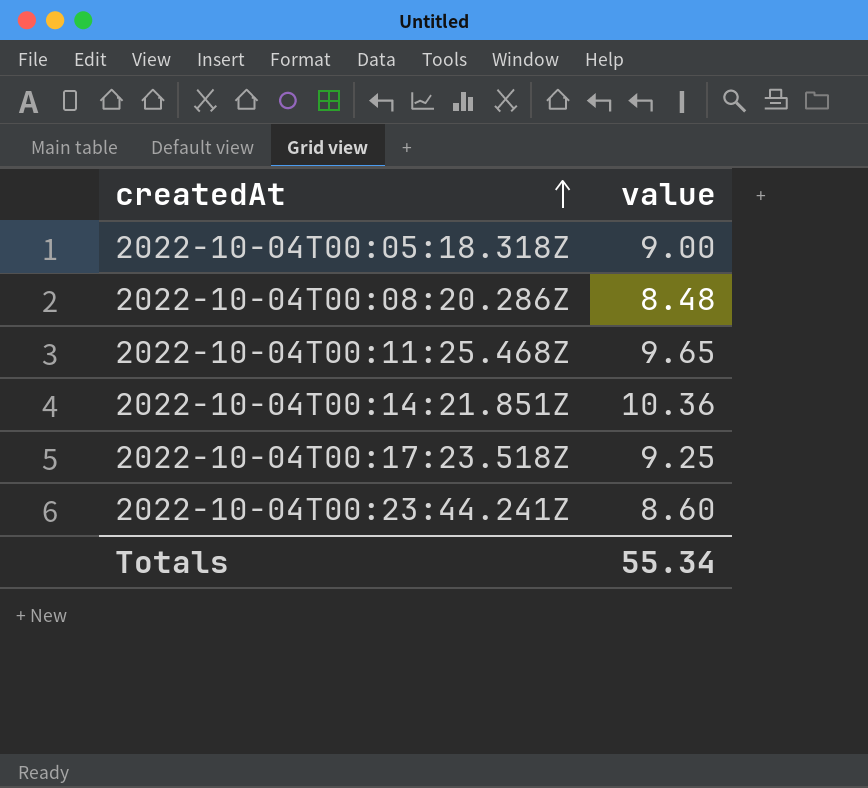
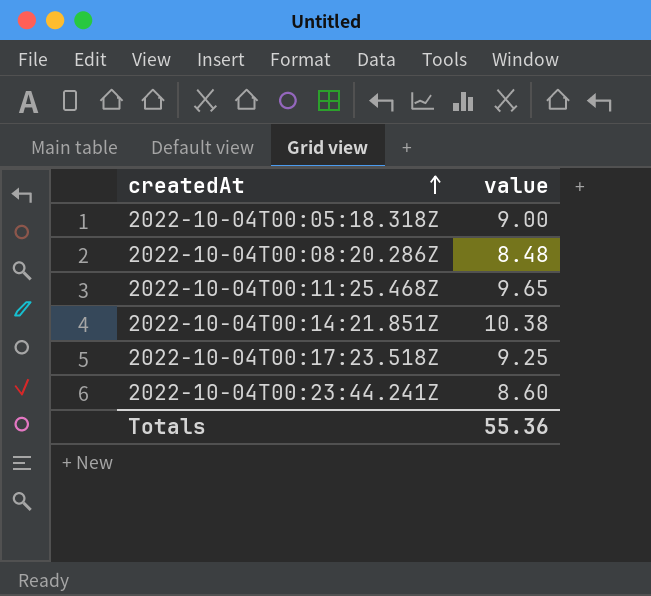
2022-10-04T00:14:21.851Z | value: 10.36 -> 10.38
Totals | value: 55.34 -> 55.36

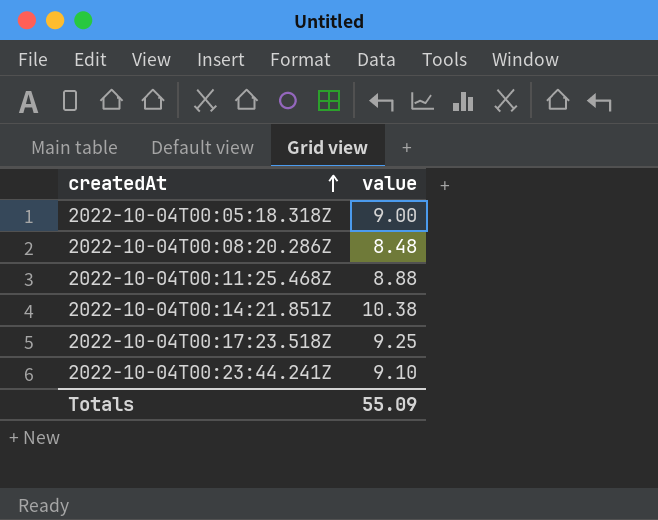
2022-10-04T00:11:25.468Z | value: 9.65 -> 8.88
2022-10-04T00:23:44.241Z | value: 8.60 -> 9.10
Totals | value: 55.36 -> 55.09

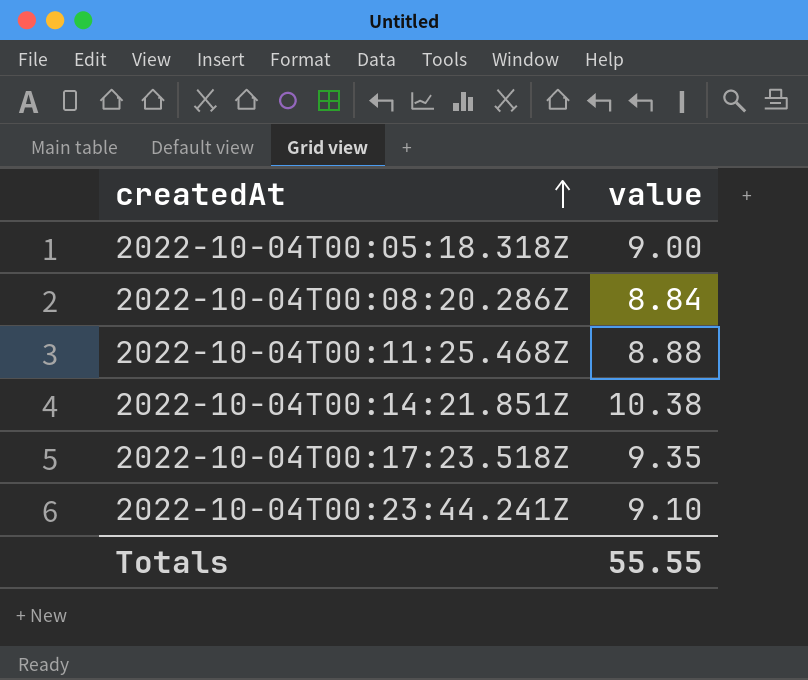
2022-10-04T00:08:20.286Z | value: 8.48 -> 8.84
2022-10-04T00:17:23.518Z | value: 9.25 -> 9.35
Totals | value: 55.09 -> 55.55

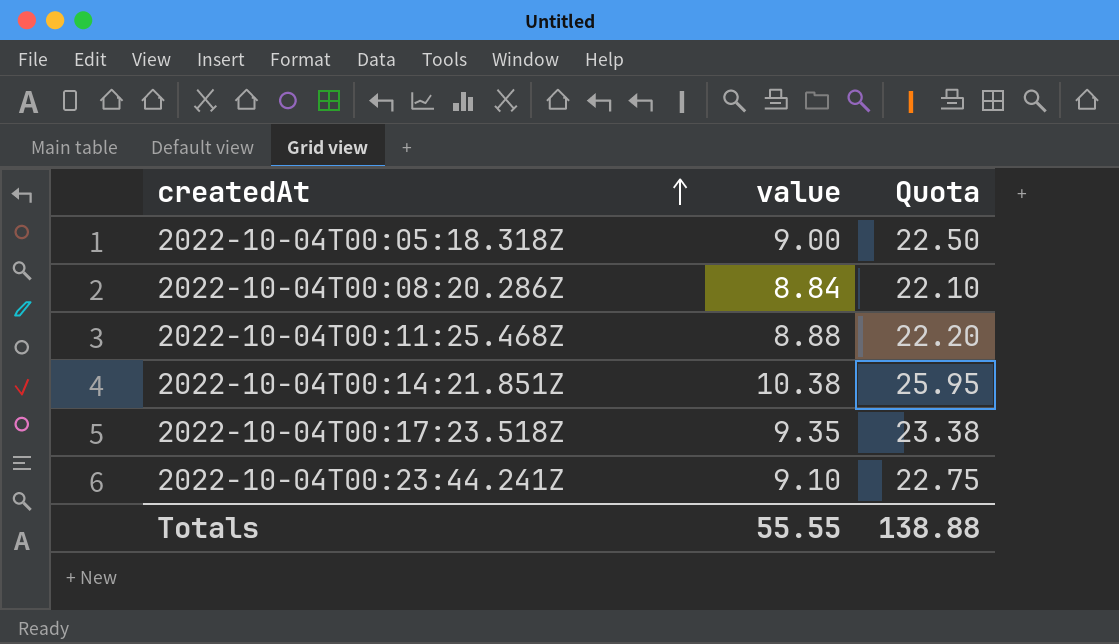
column Quota | formula: none -> [value] * 2.5

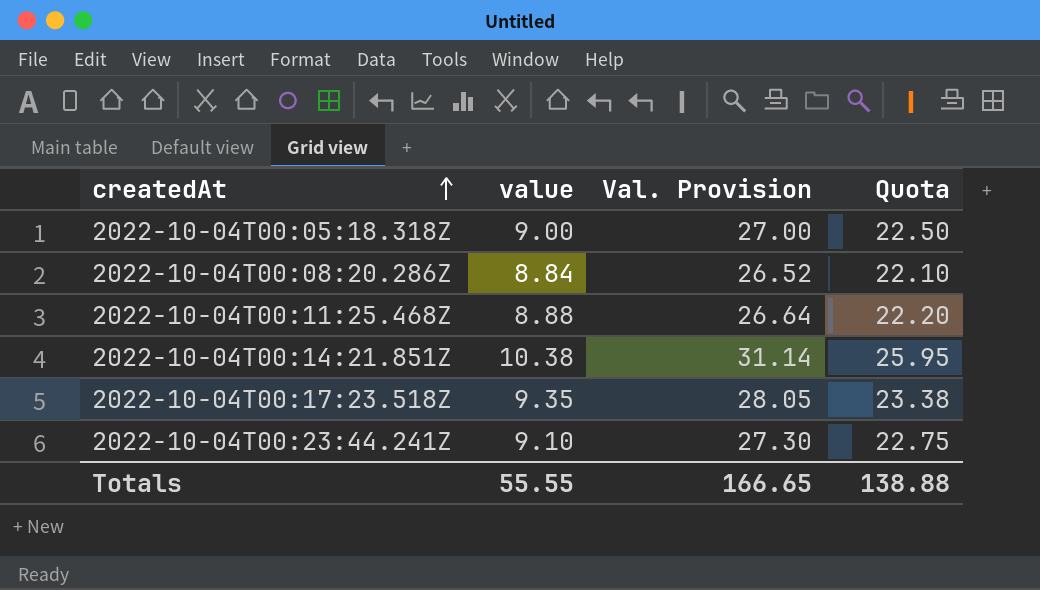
column Val. Provision | formula: none -> [value] * 3

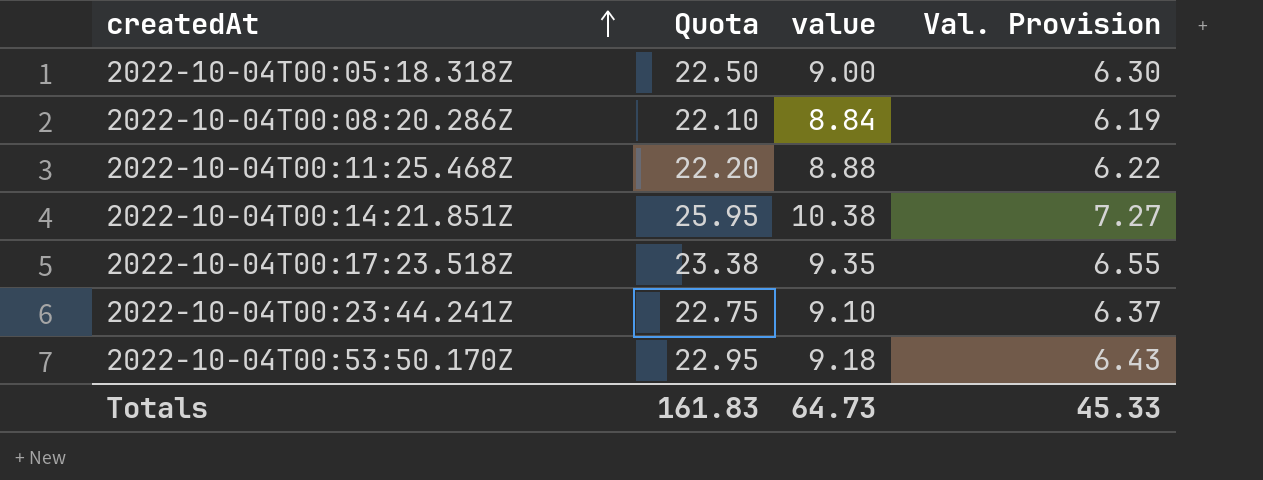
column Quota | position: 4 -> 2
column Val. Provision | formula: [value] * 3 -> [value] * 0.7
row 2022-10-04T00:53:50.170Z: none -> 22.95 | 9.18 | 6.43
Totals | Quota: 138.88 -> 161.83
Totals | value: 55.55 -> 64.73
Totals | Val. Provision: 166.65 -> 45.33

